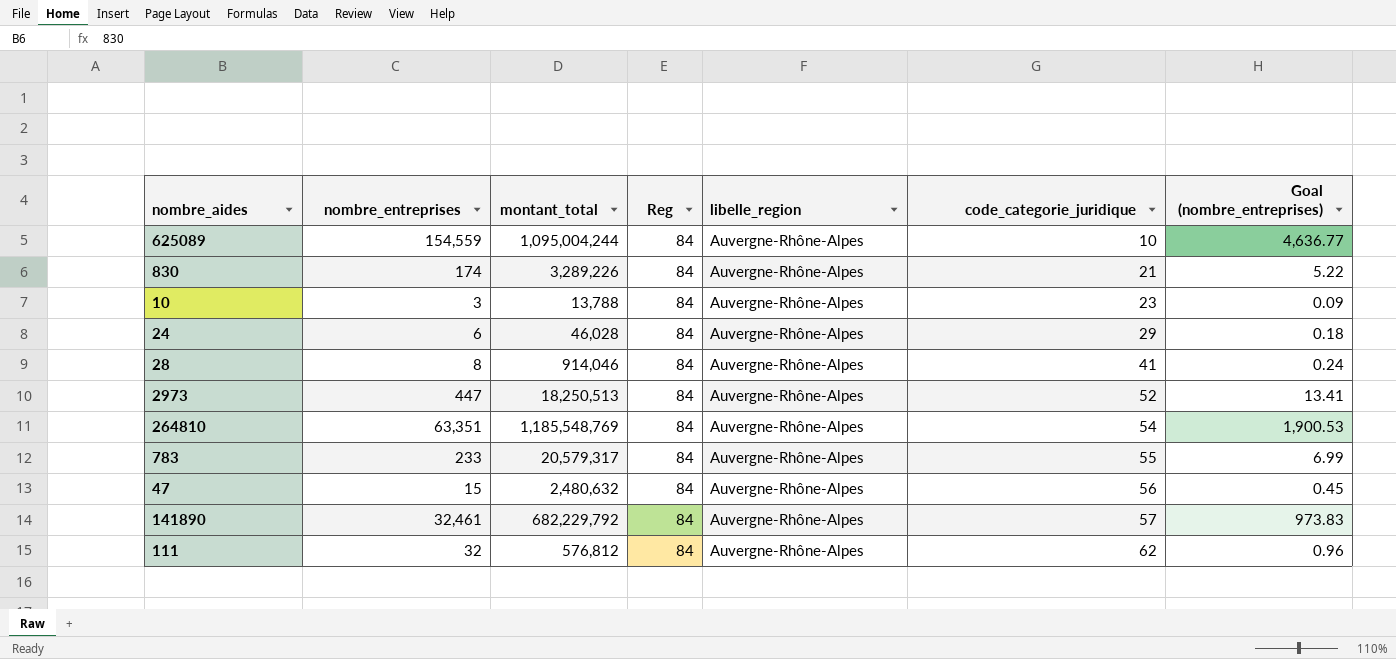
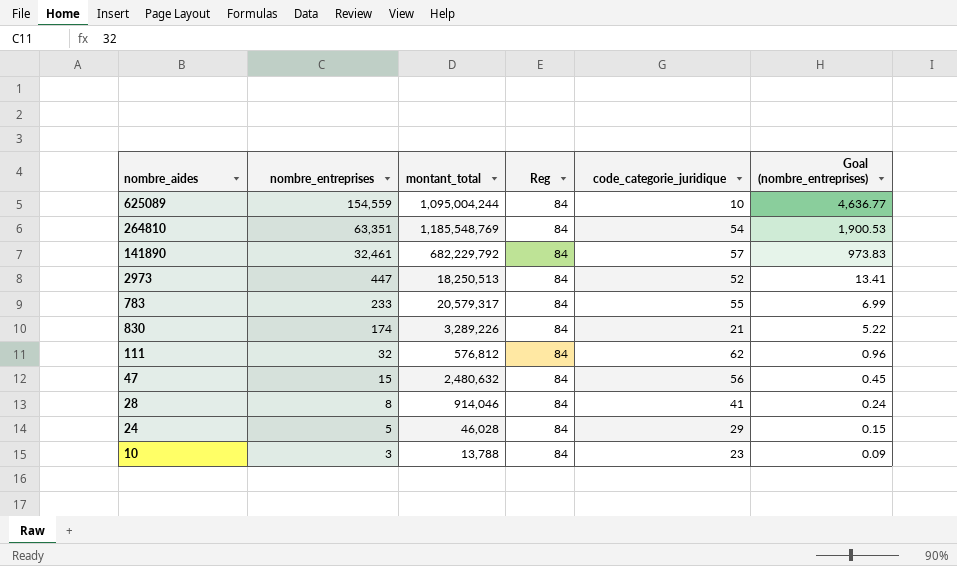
row order: code_categorie_juridique ascending -> nombre_entreprises descending
column libelle_region | position: 5 -> none
24 | nombre_entreprises: 6 -> 5
24 | Goal (nombre_entreprises): 0.18 -> 0.15

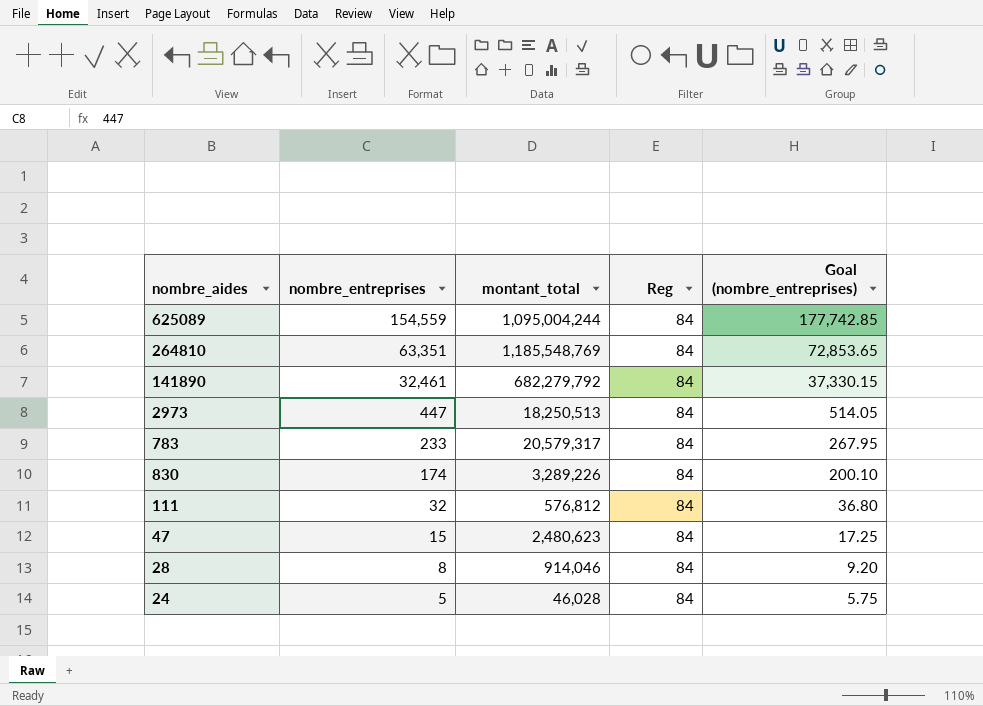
column code_categorie_juridique | position: 5 -> none
column Goal (nombre_entreprises) | formula: [nombre_entreprises] * 0.03 -> [nombre_entreprises] * 1.15
row 10: 3 | 13,788 | 84 | 23 | 0.09 -> none
141890 | montant_total: 682,229,792 -> 682,279,792
47 | montant_total: 2,480,632 -> 2,480,623

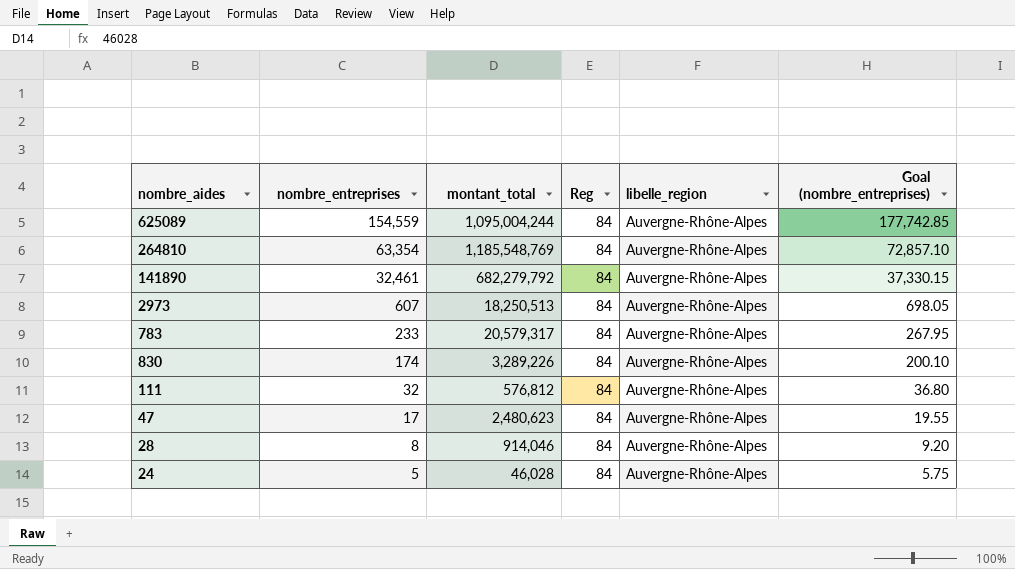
column libelle_region | position: none -> 5
264810 | nombre_entreprises: 63,351 -> 63,354
264810 | Goal (nombre_entreprises): 72,853.65 -> 72,857.10
2973 | nombre_entreprises: 447 -> 607
2973 | Goal (nombre_entreprises): 514.05 -> 698.05
47 | nombre_entreprises: 15 -> 17
47 | Goal (nombre_entreprises): 17.25 -> 19.55

